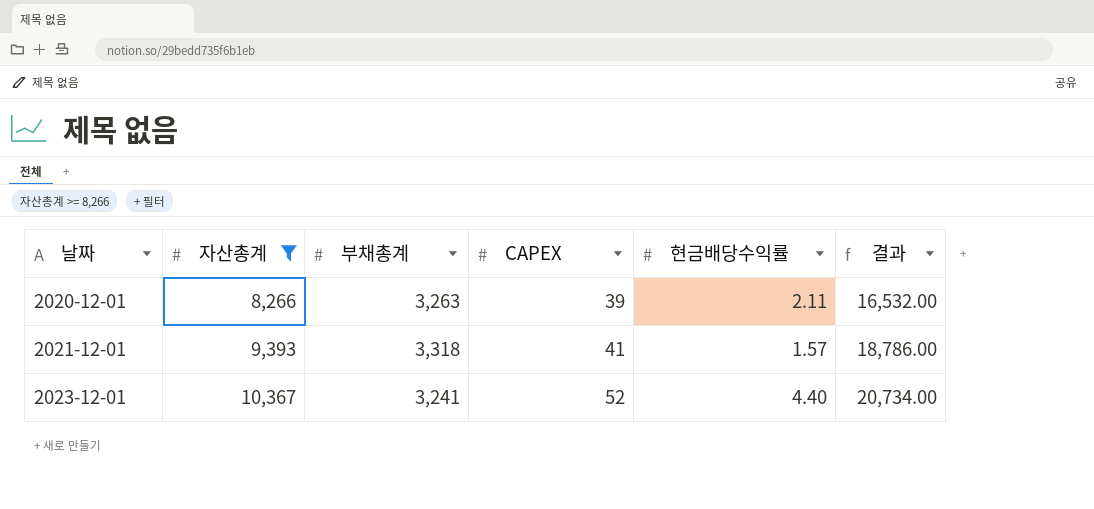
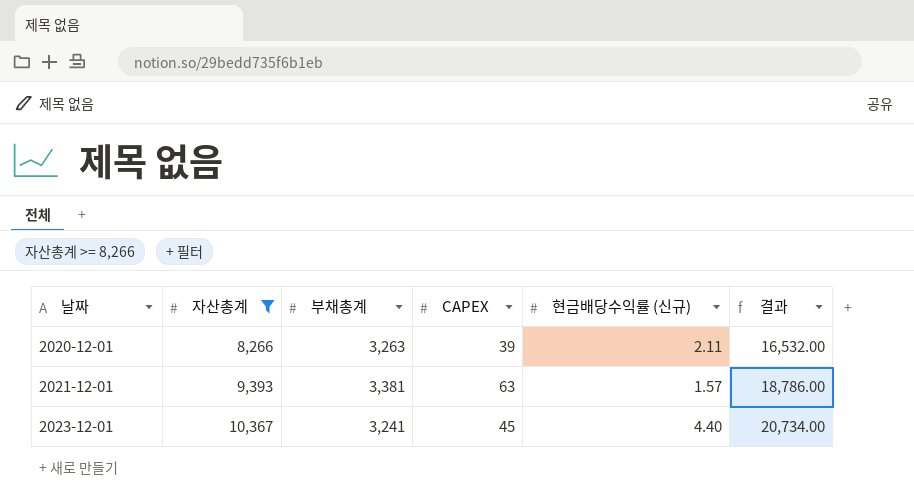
column name: 현금배당수익률 -> 현금배당수익률 (신규)
2021-12-01 | 부채총계: 3,318 -> 3,381
2021-12-01 | CAPEX: 41 -> 63
2023-12-01 | CAPEX: 52 -> 45

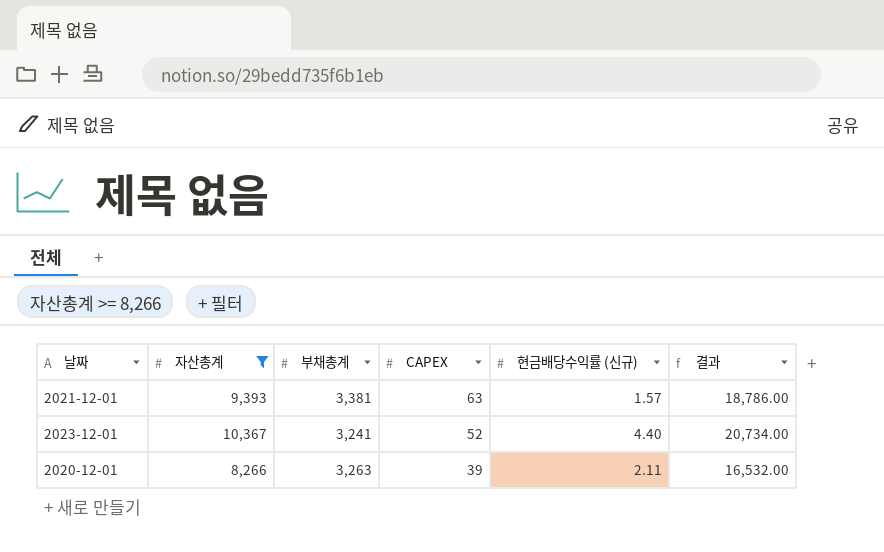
row order: 날짜 ascending -> CAPEX descending
2023-12-01 | CAPEX: 45 -> 52

